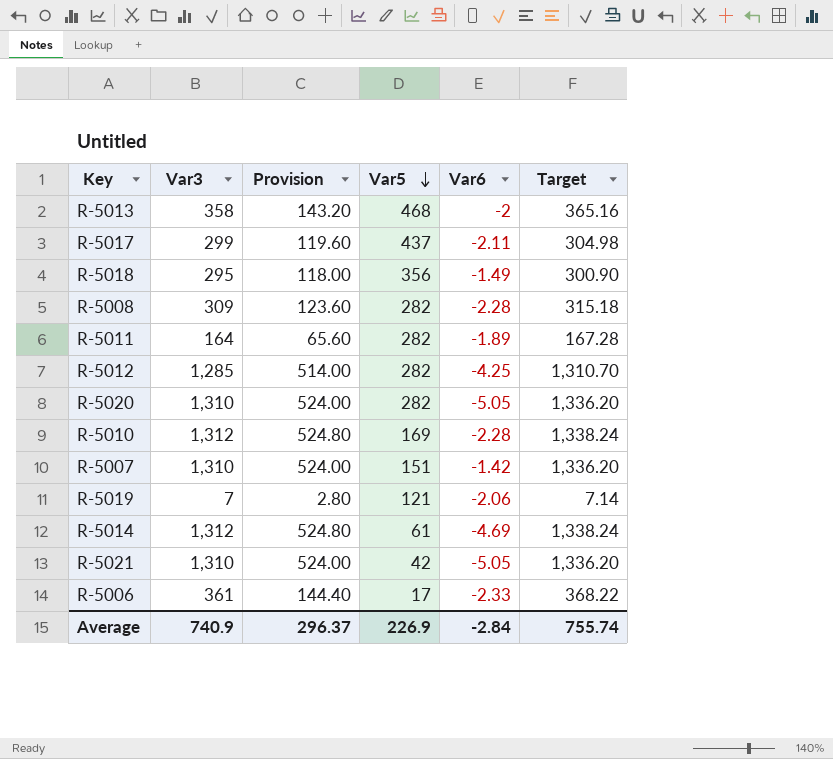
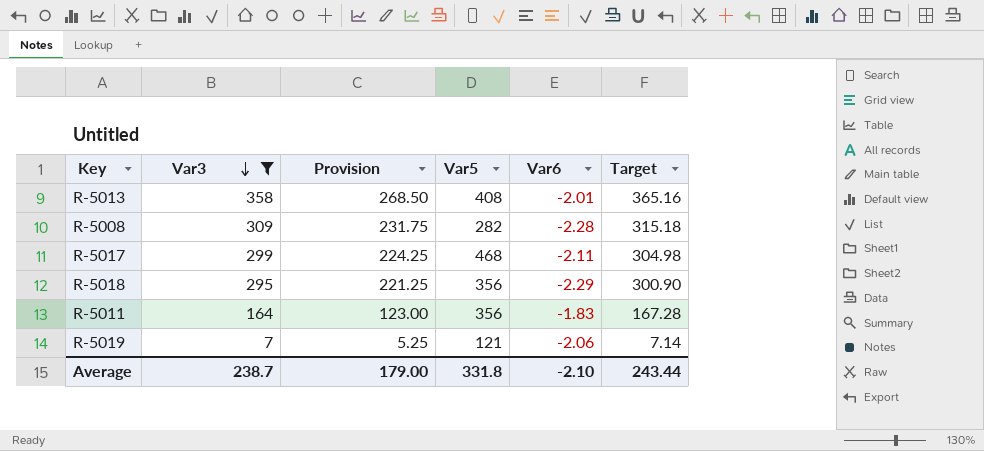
filter: none -> Var3 <= 358
row order: Var5 descending -> Var3 descending
column Provision | formula: [Var3] * 0.4 -> [Var3] * 0.75
R-5013 | Var5: 468 -> 408
R-5013 | Var6: -2 -> -2.01
R-5017 | Var5: 437 -> 468
R-5018 | Var6: -1.49 -> -2.29
R-5011 | Var5: 282 -> 356
R-5011 | Var6: -1.89 -> -1.83
Average | Var3: 740.9 -> 238.7
Average | Provision: 296.37 -> 179.00
Average | Var5: 226.9 -> 331.8
Average | Var6: -2.84 -> -2.10
Average | Target: 755.74 -> 243.44

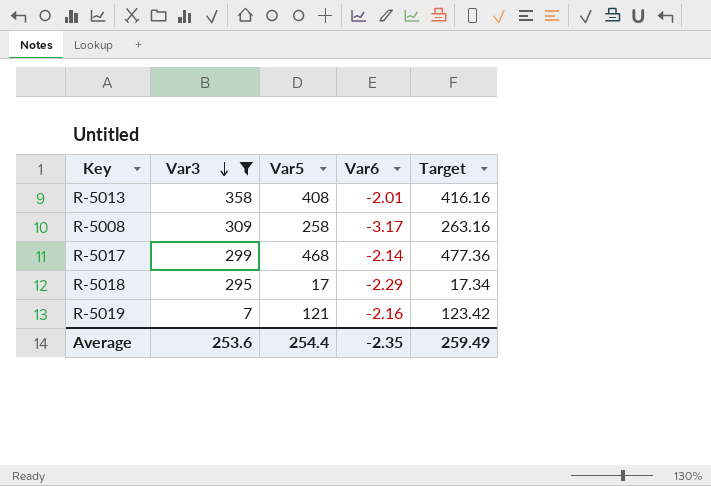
column Provision | formula: [Var3] * 0.75 -> none
column Target | formula: [Var3] * 1.02 -> [Var5] * 1.02
row R-5011: 164 | 123.00 | 356 | -1.83 | 167.28 -> none
R-5008 | Var5: 282 -> 258
R-5008 | Var6: -2.28 -> -3.17
R-5017 | Var6: -2.11 -> -2.14
R-5018 | Var5: 356 -> 17
R-5019 | Var6: -2.06 -> -2.16
Average | Var3: 238.7 -> 253.6
Average | Var5: 331.8 -> 254.4
Average | Var6: -2.10 -> -2.35
Average | Target: 243.44 -> 259.49

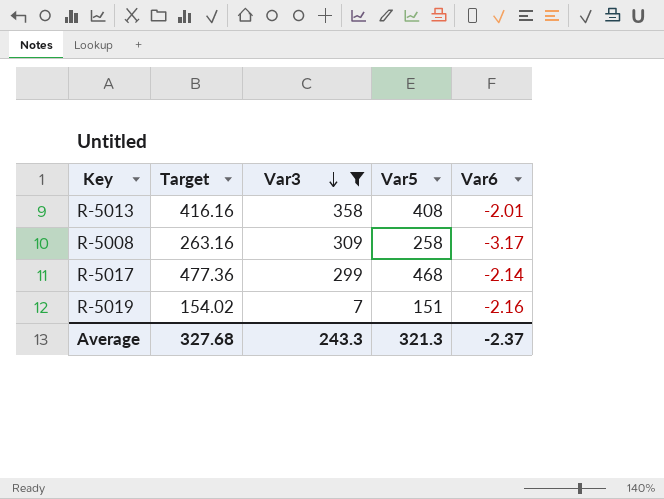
column Target | position: 5 -> 2
row R-5018: 295 | 17 | -2.29 | 17.34 -> none
R-5019 | Target: 123.42 -> 154.02
R-5019 | Var5: 121 -> 151
Average | Target: 259.49 -> 327.68
Average | Var3: 253.6 -> 243.3
Average | Var5: 254.4 -> 321.3
Average | Var6: -2.35 -> -2.37

